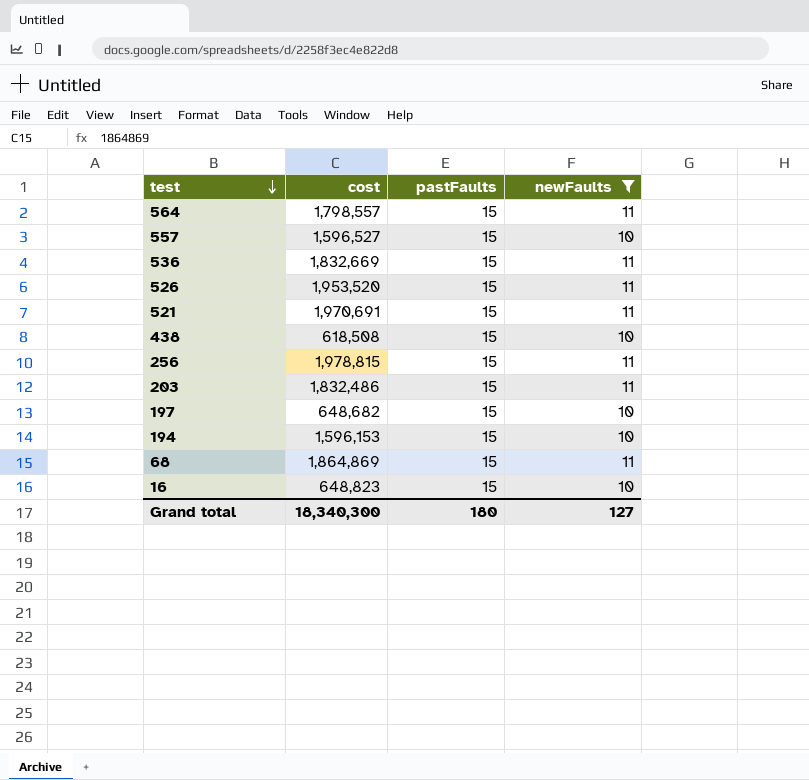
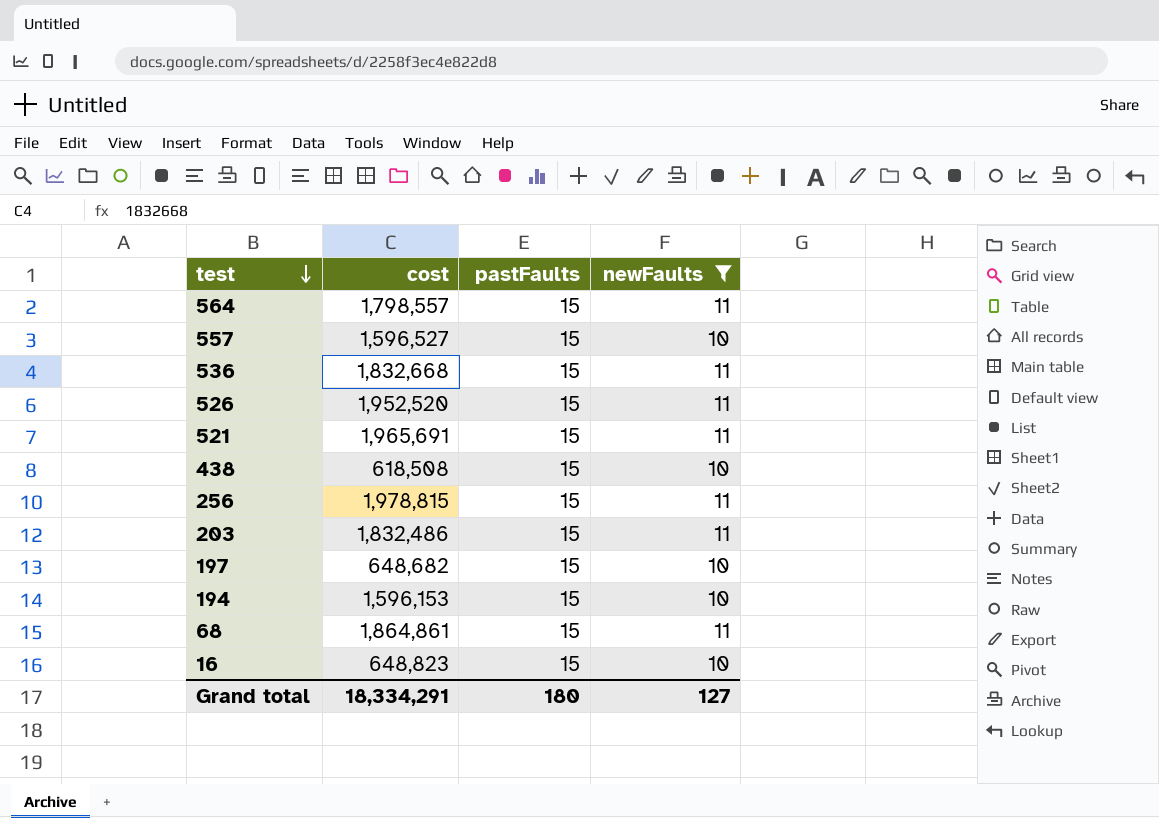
536 | cost: 1,832,669 -> 1,832,668
526 | cost: 1,953,520 -> 1,952,520
521 | cost: 1,970,691 -> 1,965,691
68 | cost: 1,864,869 -> 1,864,861
Grand total | cost: 18,340,300 -> 18,334,291

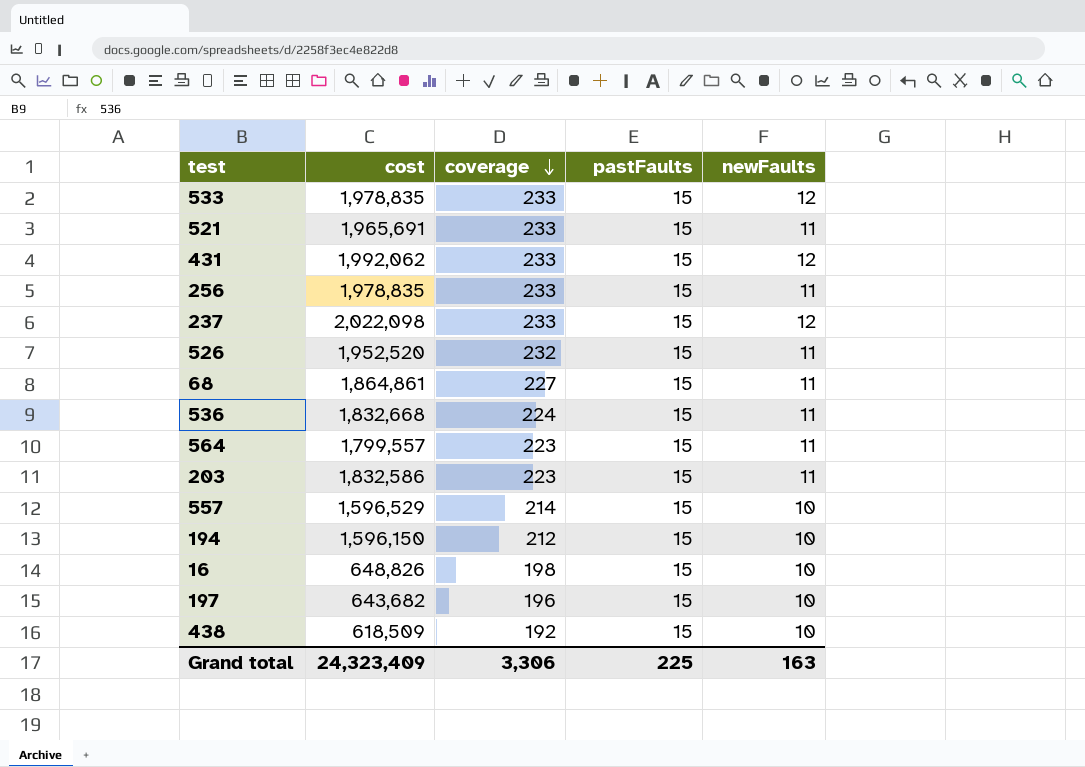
filter: newFaults != 12 -> none
row order: test descending -> coverage descending
column coverage | position: none -> 3
256 | cost: 1,978,815 -> 1,978,835
564 | cost: 1,798,557 -> 1,799,557
203 | cost: 1,832,486 -> 1,832,586
557 | cost: 1,596,527 -> 1,596,529
194 | cost: 1,596,153 -> 1,596,150
16 | cost: 648,823 -> 648,826
197 | cost: 648,682 -> 643,682
438 | cost: 618,508 -> 618,509
Grand total | cost: 18,334,291 -> 24,323,409
Grand total | pastFaults: 180 -> 225
Grand total | newFaults: 127 -> 163

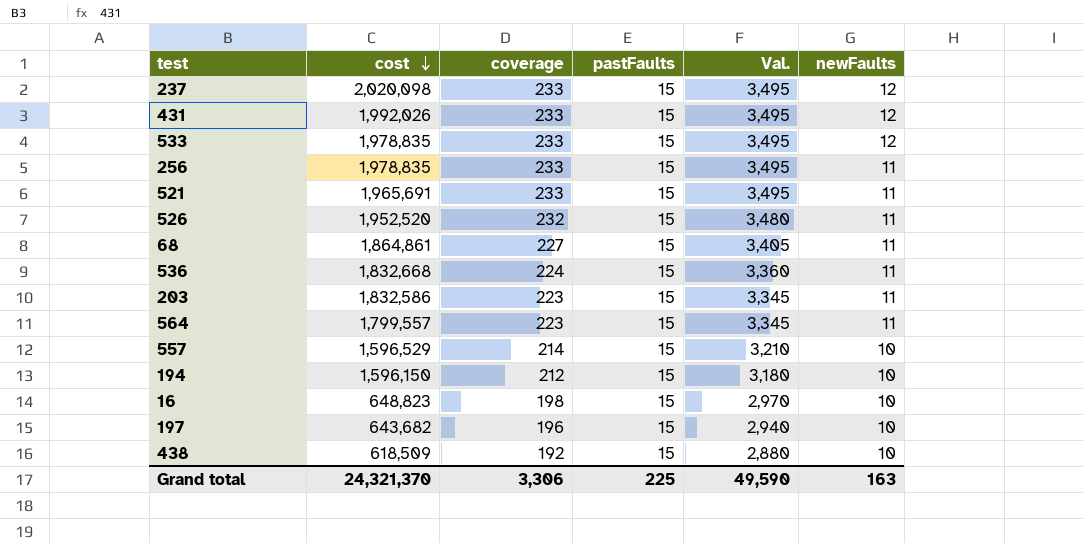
row order: coverage descending -> cost descending
column Val. | formula: none -> [coverage] * [pastFaults]
237 | cost: 2,022,098 -> 2,020,098
431 | cost: 1,992,062 -> 1,992,026
16 | cost: 648,826 -> 648,823
Grand total | cost: 24,323,409 -> 24,321,370

